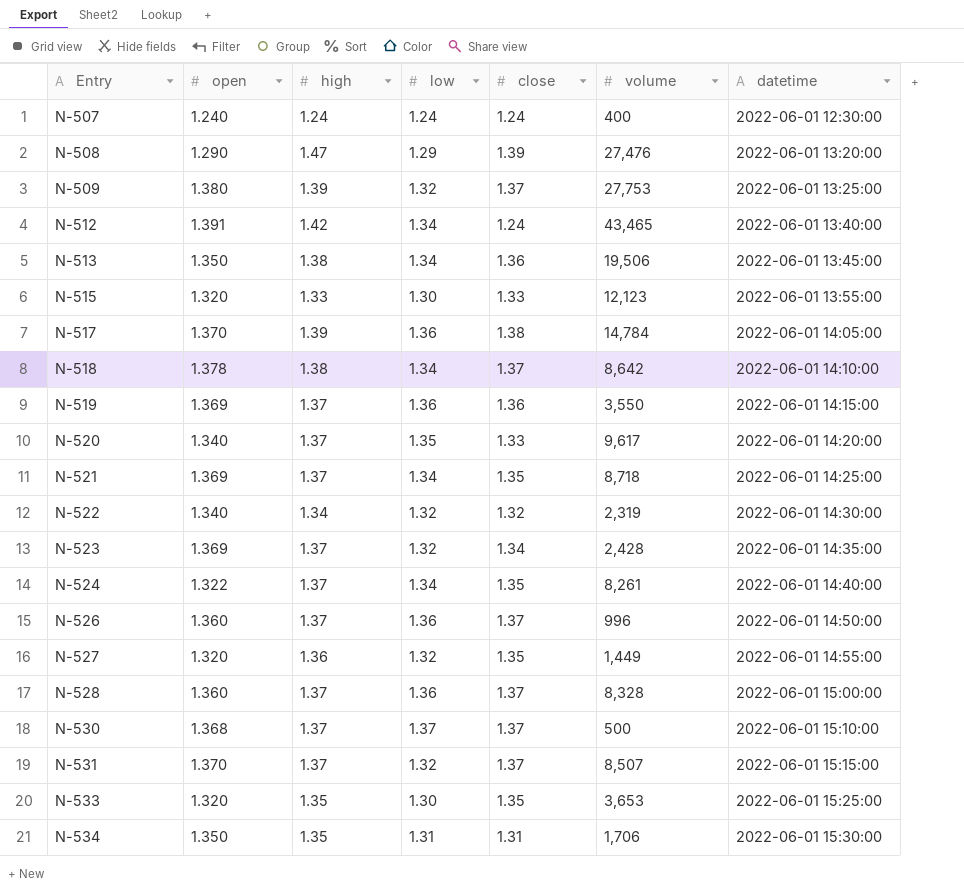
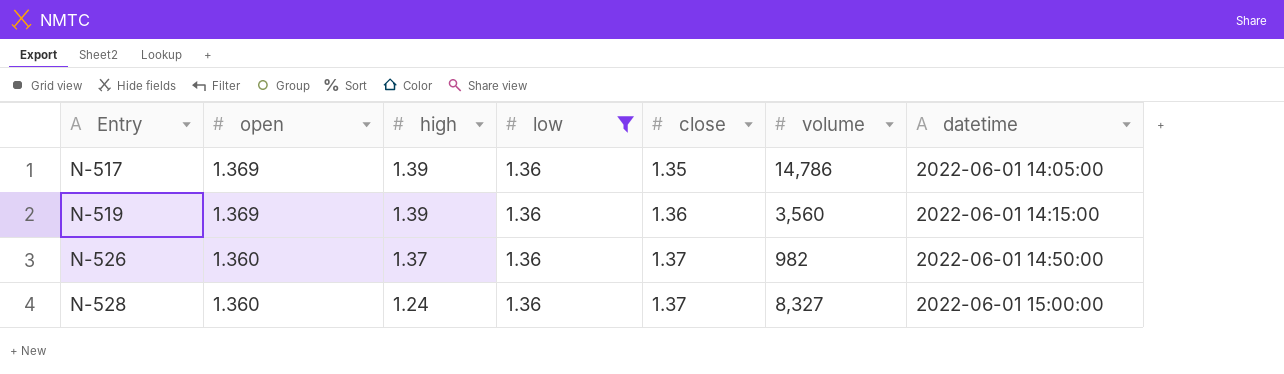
filter: none -> low = 1.36
N-517 | open: 1.370 -> 1.369
N-517 | close: 1.38 -> 1.35
N-517 | volume: 14,784 -> 14,786
N-519 | high: 1.37 -> 1.39
N-519 | volume: 3,550 -> 3,560
N-526 | volume: 996 -> 982
N-528 | high: 1.37 -> 1.24
N-528 | volume: 8,328 -> 8,327

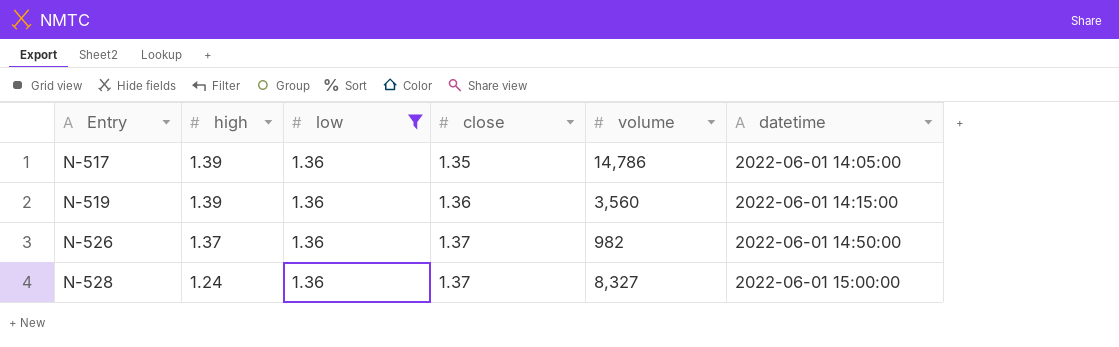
column open | position: 2 -> none

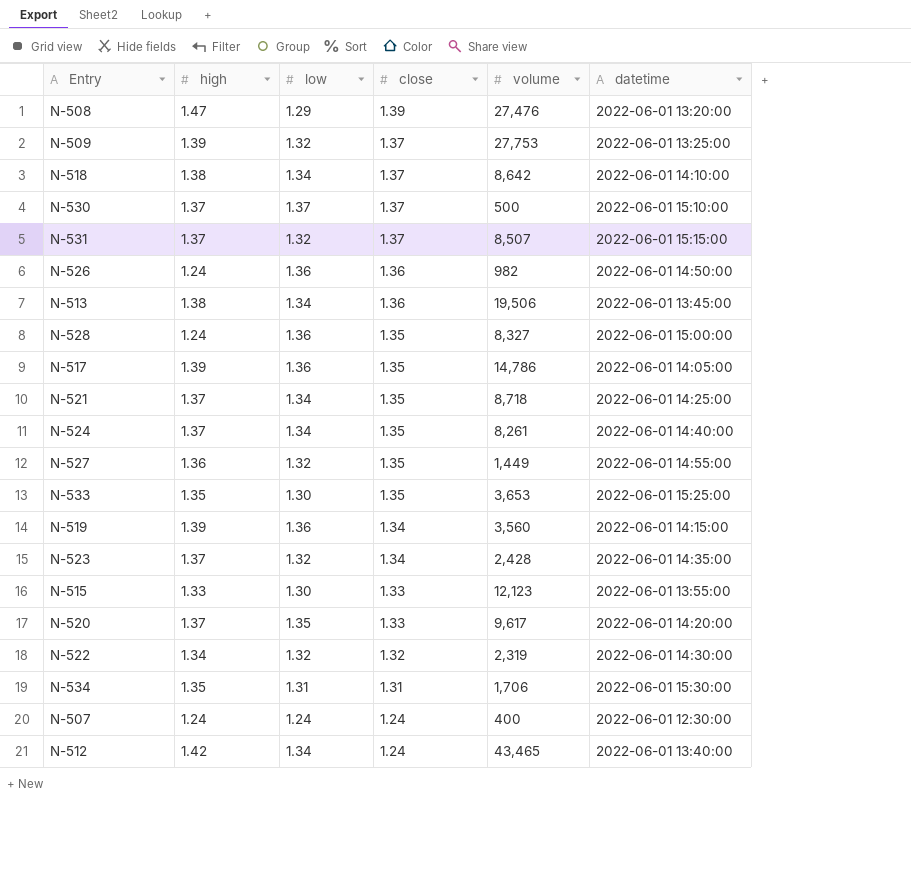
filter: low = 1.36 -> none
row order: Entry ascending -> close descending
N-526 | high: 1.37 -> 1.24
N-526 | close: 1.37 -> 1.36
N-528 | close: 1.37 -> 1.35
N-519 | close: 1.36 -> 1.34

